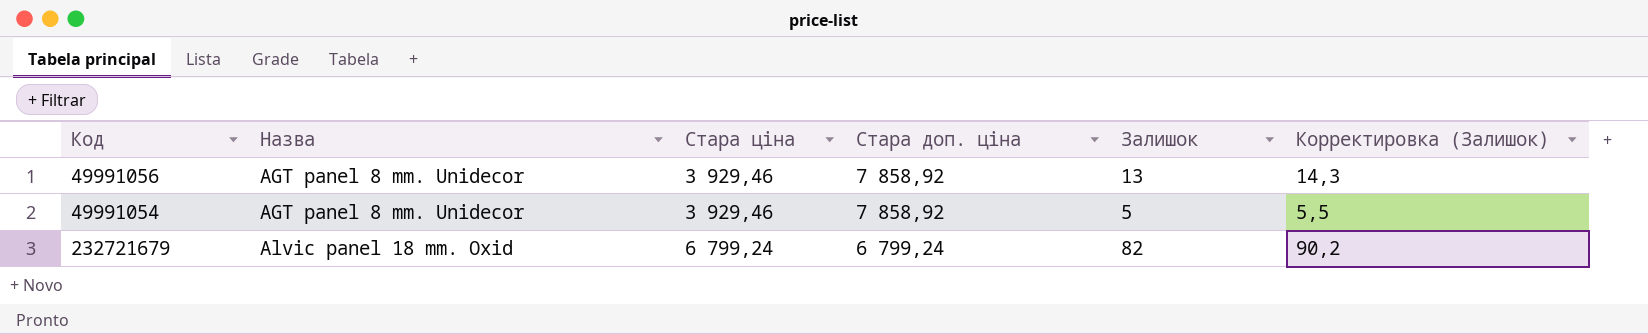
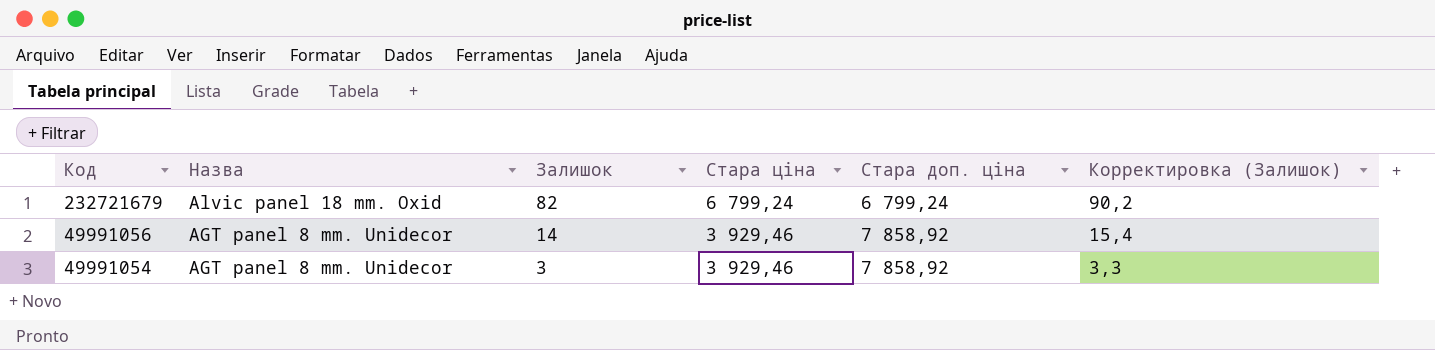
row order: Назва ascending -> Код descending
column Залишок | position: 5 -> 3
49991056 | Залишок: 13 -> 14
49991056 | Корректировка (Залишок): 14,3 -> 15,4
49991054 | Залишок: 5 -> 3
49991054 | Корректировка (Залишок): 5,5 -> 3,3

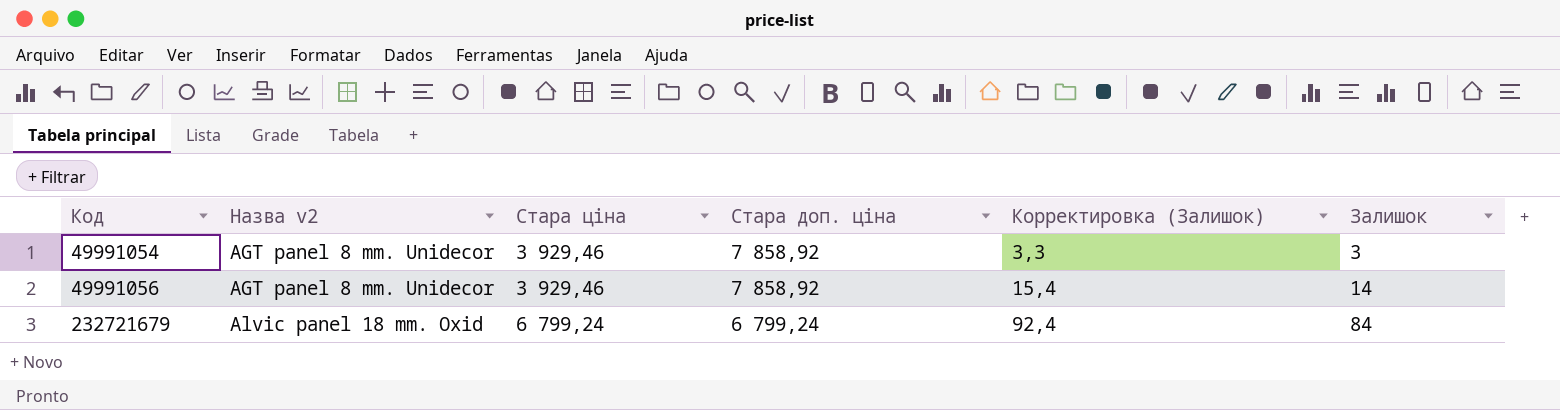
row order: Код descending -> Код ascending
column name: Назва -> Назва v2
column Залишок | position: 3 -> 6
232721679 | Корректировка (Залишок): 90,2 -> 92,4
232721679 | Залишок: 82 -> 84

